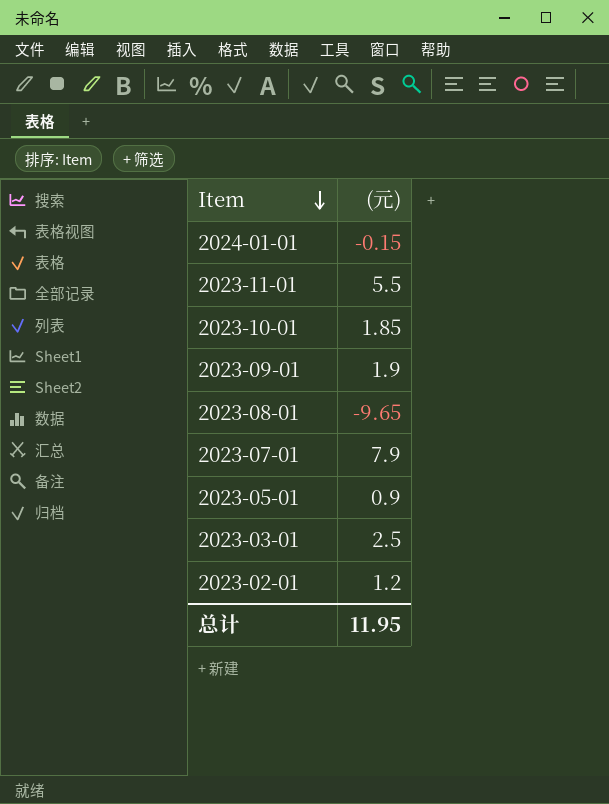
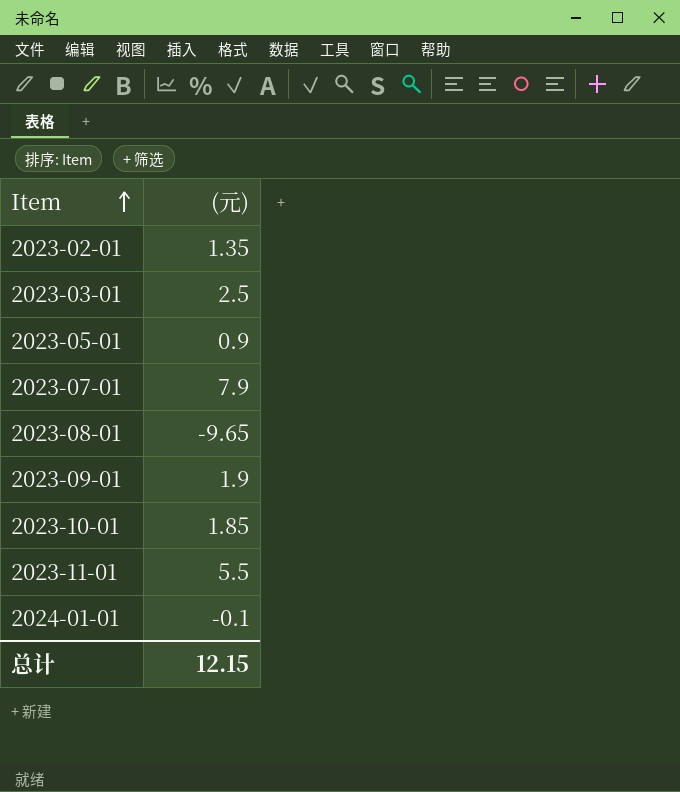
row order: Item descending -> Item ascending
2023-02-01 | (元): 1.2 -> 1.35
2024-01-01 | (元): -0.15 -> -0.1
总计 | (元): 11.95 -> 12.15

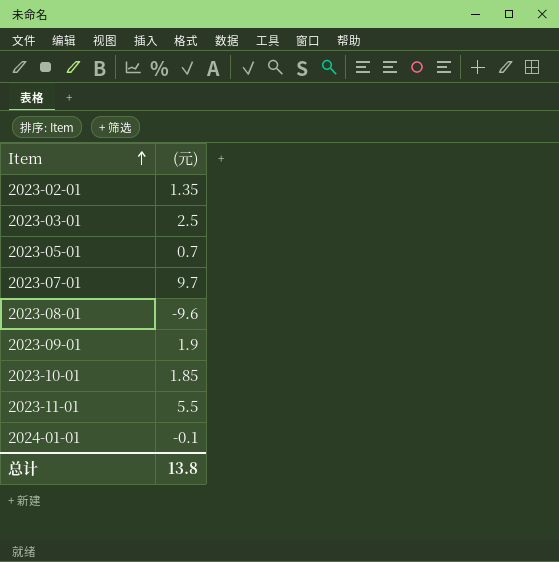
2023-05-01 | (元): 0.9 -> 0.7
2023-07-01 | (元): 7.9 -> 9.7
2023-08-01 | (元): -9.65 -> -9.6
总计 | (元): 12.15 -> 13.8

